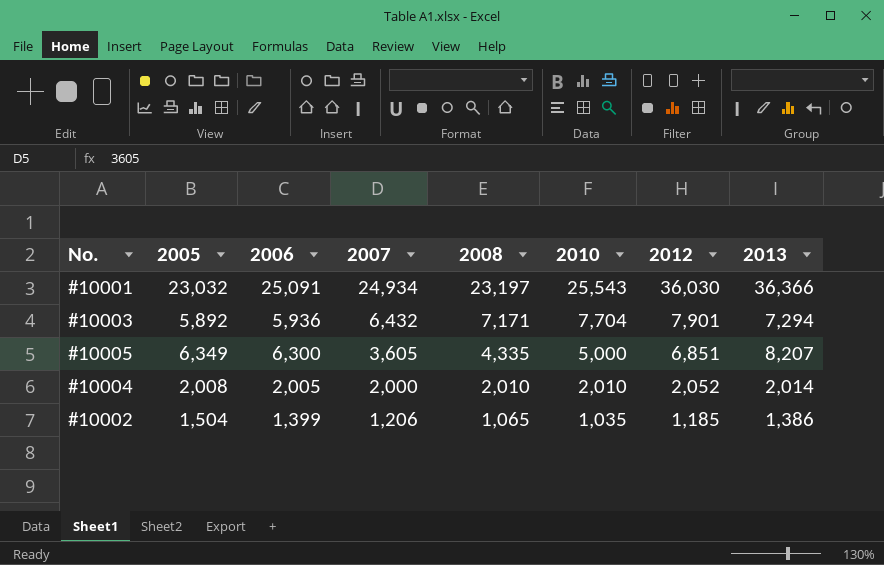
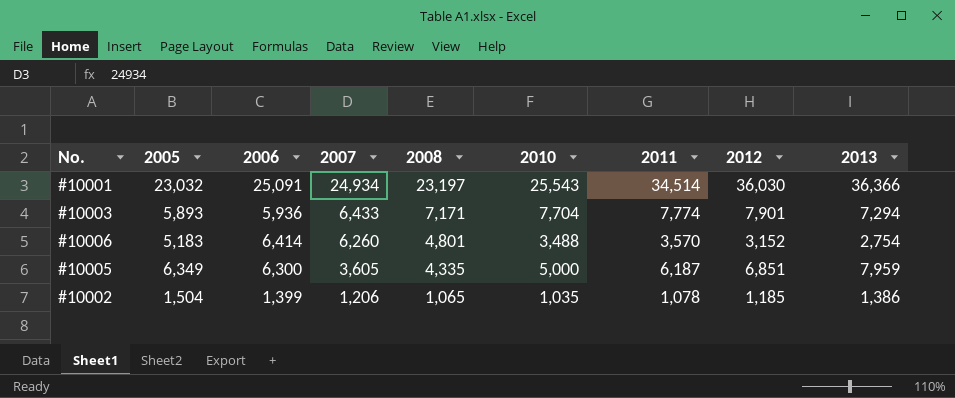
column 2011 | position: none -> 7
row #10004: 2,008 | 2,005 | 2,000 | 2,010 | 2,010 | 2,052 | 2,014 -> none
#10003 | 2005: 5,892 -> 5,893
#10003 | 2007: 6,432 -> 6,433
row #10006: none -> 5,183 | 6,414 | 6,260 | 4,801 | 3,488 | 3,570 | 3,152 | 2,754
#10005 | 2013: 8,207 -> 7,959

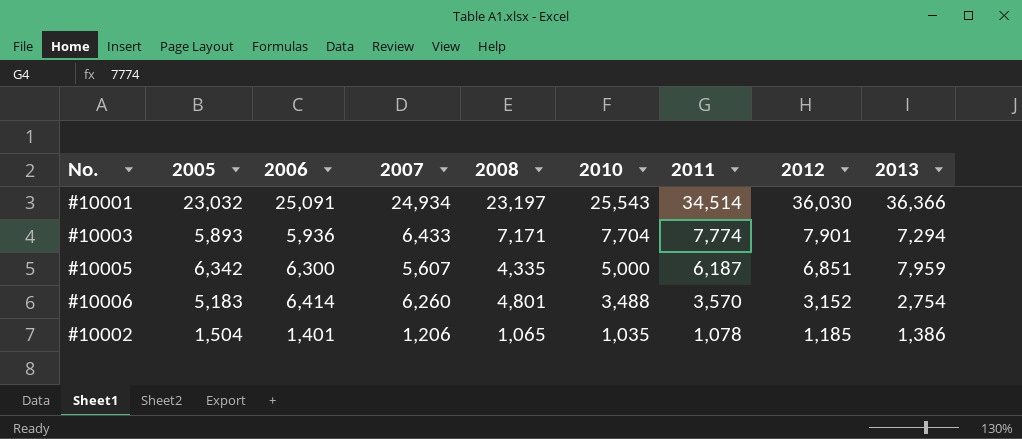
row order: 2007 descending -> 2010 descending
#10005 | 2005: 6,349 -> 6,342
#10005 | 2007: 3,605 -> 5,607
#10002 | 2006: 1,399 -> 1,401

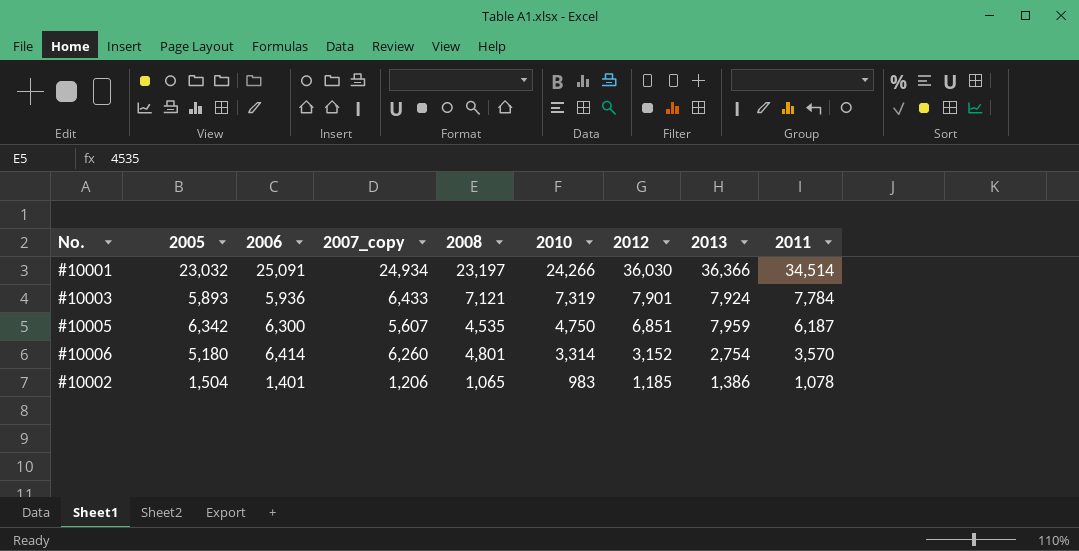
column name: 2007 -> 2007_copy
column 2011 | position: 7 -> 9
#10001 | 2010: 25,543 -> 24,266
#10003 | 2008: 7,171 -> 7,121
#10003 | 2010: 7,704 -> 7,319
#10003 | 2013: 7,294 -> 7,924
#10003 | 2011: 7,774 -> 7,784
#10005 | 2008: 4,335 -> 4,535
#10005 | 2010: 5,000 -> 4,750
#10006 | 2005: 5,183 -> 5,180
#10006 | 2010: 3,488 -> 3,314
#10002 | 2010: 1,035 -> 983

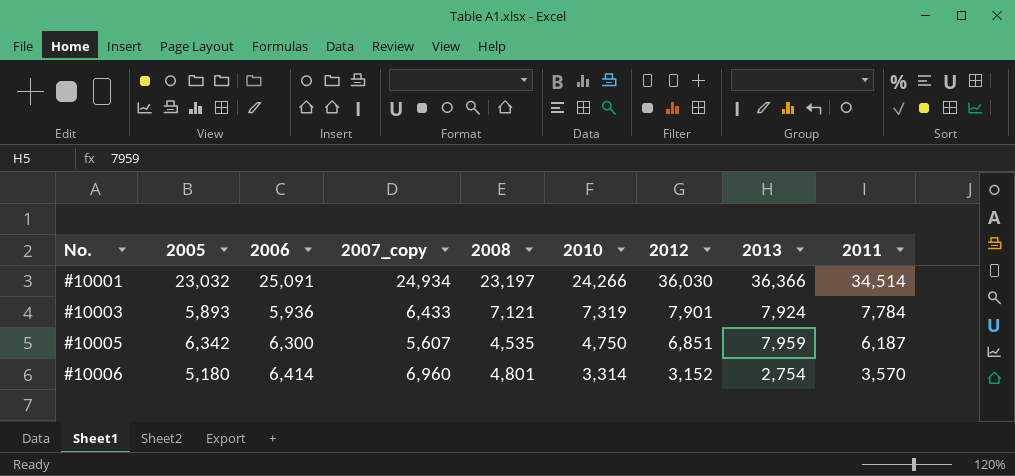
row #10002: 1,504 | 1,401 | 1,206 | 1,065 | 983 | 1,185 | 1,386 | 1,078 -> none
#10006 | 2007_copy: 6,260 -> 6,960

